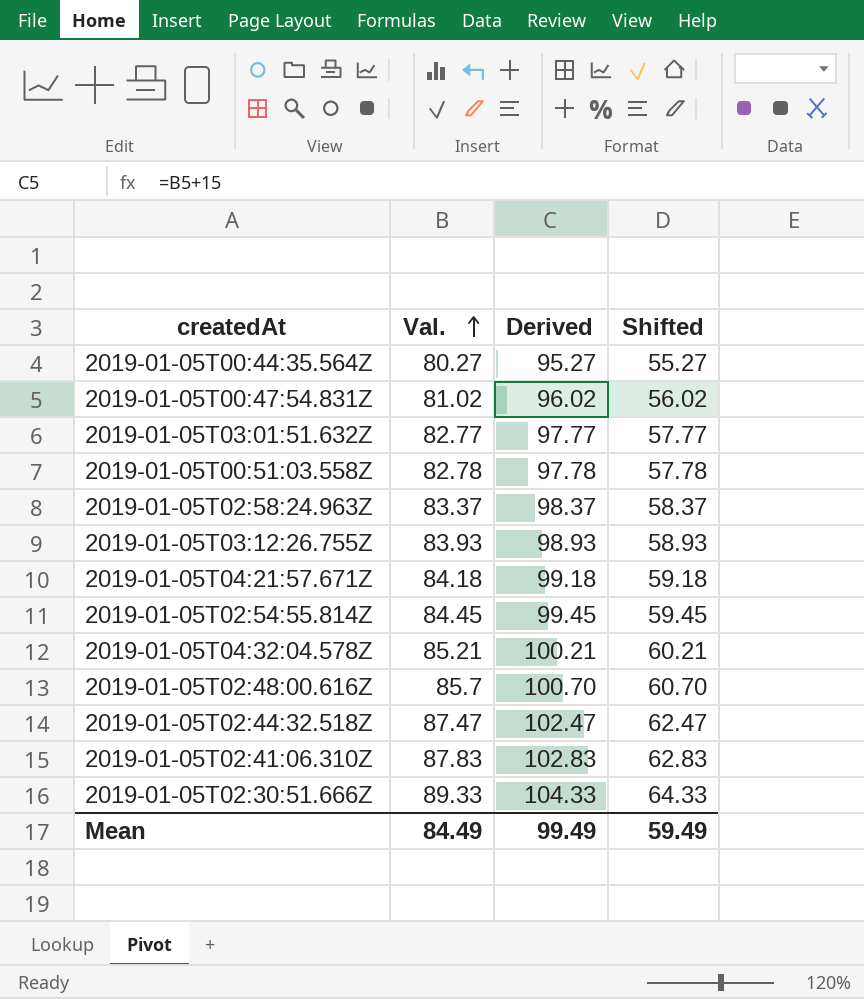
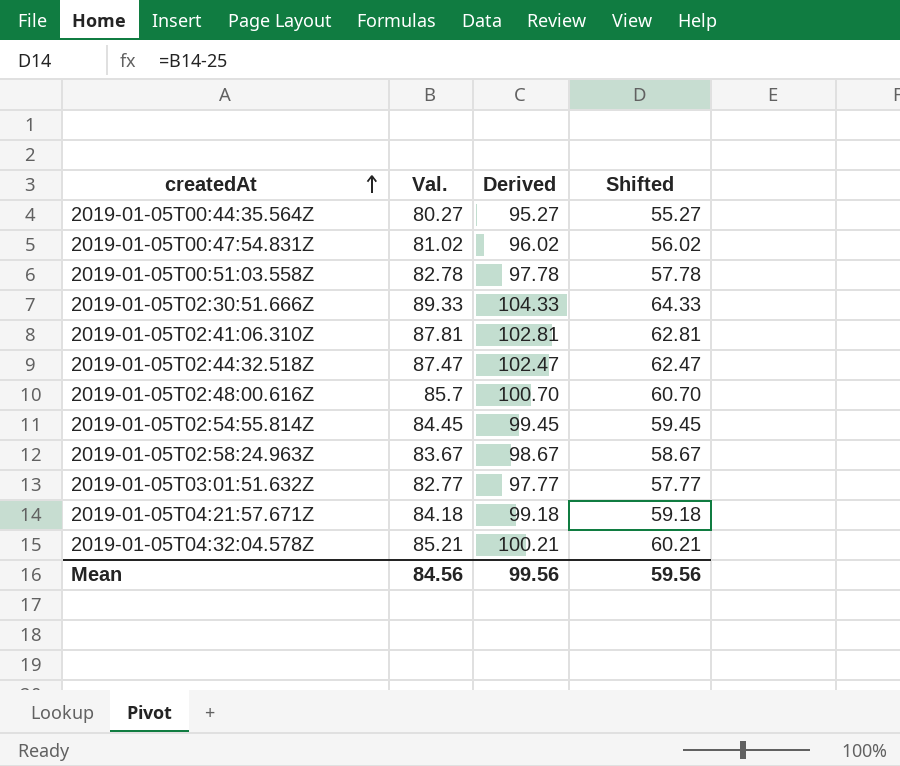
row order: Val. ascending -> createdAt ascending
row 2019-01-05T03:12:26.755Z: 83.93 | 98.93 | 58.93 -> none
2019-01-05T02:41:06.310Z | Val.: 87.83 -> 87.81
2019-01-05T02:41:06.310Z | Derived: 102.83 -> 102.81
2019-01-05T02:41:06.310Z | Shifted: 62.83 -> 62.81
2019-01-05T02:58:24.963Z | Val.: 83.37 -> 83.67
2019-01-05T02:58:24.963Z | Derived: 98.37 -> 98.67
2019-01-05T02:58:24.963Z | Shifted: 58.37 -> 58.67
Mean | Val.: 84.49 -> 84.56
Mean | Derived: 99.49 -> 99.56
Mean | Shifted: 59.49 -> 59.56

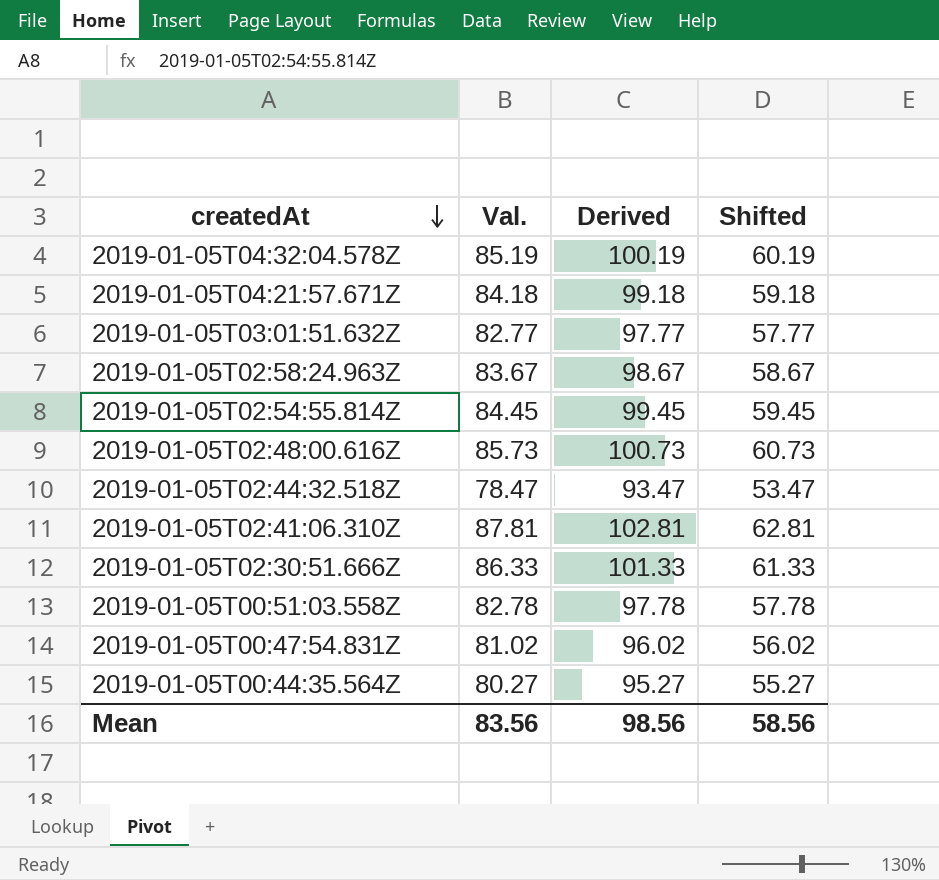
row order: createdAt ascending -> createdAt descending
2019-01-05T04:32:04.578Z | Val.: 85.21 -> 85.19
2019-01-05T04:32:04.578Z | Derived: 100.21 -> 100.19
2019-01-05T04:32:04.578Z | Shifted: 60.21 -> 60.19
2019-01-05T02:48:00.616Z | Val.: 85.7 -> 85.73
2019-01-05T02:48:00.616Z | Derived: 100.70 -> 100.73
2019-01-05T02:48:00.616Z | Shifted: 60.70 -> 60.73
2019-01-05T02:44:32.518Z | Val.: 87.47 -> 78.47
2019-01-05T02:44:32.518Z | Derived: 102.47 -> 93.47
2019-01-05T02:44:32.518Z | Shifted: 62.47 -> 53.47
2019-01-05T02:30:51.666Z | Val.: 89.33 -> 86.33
2019-01-05T02:30:51.666Z | Derived: 104.33 -> 101.33
2019-01-05T02:30:51.666Z | Shifted: 64.33 -> 61.33
Mean | Val.: 84.56 -> 83.56
Mean | Derived: 99.56 -> 98.56
Mean | Shifted: 59.56 -> 58.56

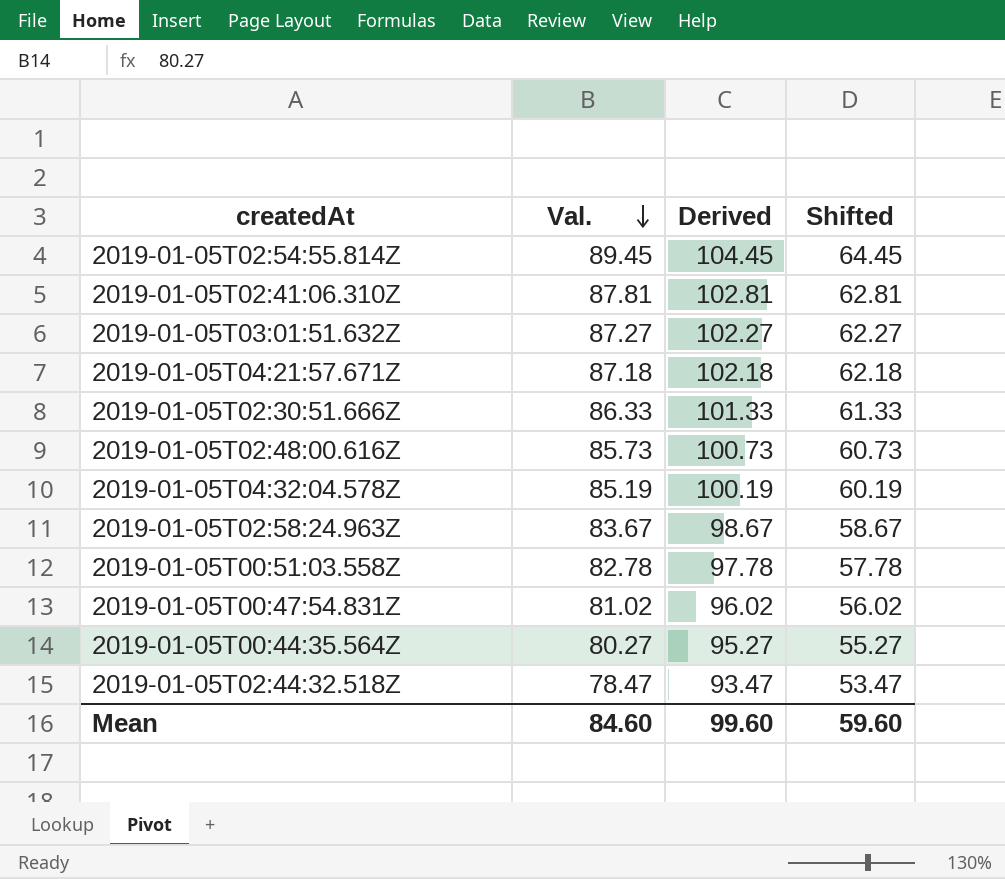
row order: createdAt descending -> Val. descending
2019-01-05T02:54:55.814Z | Val.: 84.45 -> 89.45
2019-01-05T02:54:55.814Z | Derived: 99.45 -> 104.45
2019-01-05T02:54:55.814Z | Shifted: 59.45 -> 64.45
2019-01-05T03:01:51.632Z | Val.: 82.77 -> 87.27
2019-01-05T03:01:51.632Z | Derived: 97.77 -> 102.27
2019-01-05T03:01:51.632Z | Shifted: 57.77 -> 62.27
2019-01-05T04:21:57.671Z | Val.: 84.18 -> 87.18
2019-01-05T04:21:57.671Z | Derived: 99.18 -> 102.18
2019-01-05T04:21:57.671Z | Shifted: 59.18 -> 62.18
Mean | Val.: 83.56 -> 84.60
Mean | Derived: 98.56 -> 99.60
Mean | Shifted: 58.56 -> 59.60

